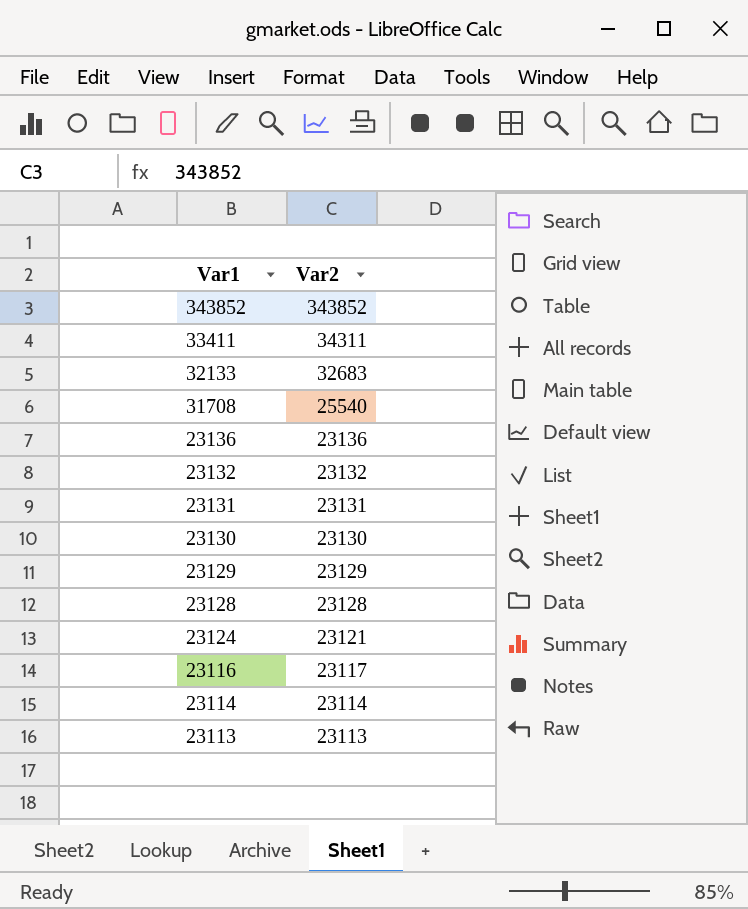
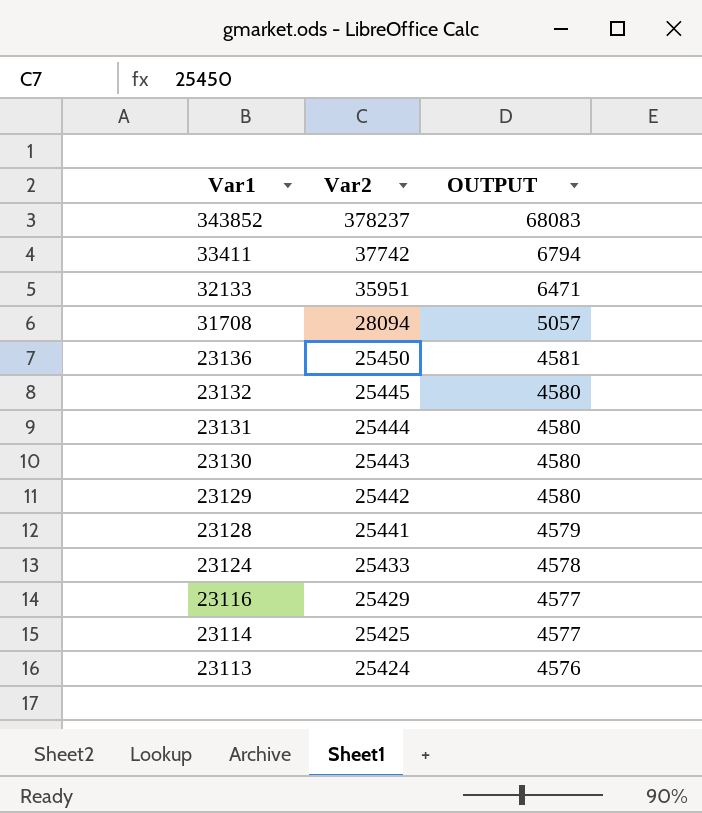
column OUTPUT | formula: none -> [Var2] * 0.18
343852 | Var2: 343852 -> 378237
33411 | Var2: 34311 -> 37742
32133 | Var2: 32683 -> 35951
31708 | Var2: 25540 -> 28094
23136 | Var2: 23136 -> 25450
23132 | Var2: 23132 -> 25445
23131 | Var2: 23131 -> 25444
23130 | Var2: 23130 -> 25443
23129 | Var2: 23129 -> 25442
23128 | Var2: 23128 -> 25441
23124 | Var2: 23121 -> 25433
23116 | Var2: 23117 -> 25429
23114 | Var2: 23114 -> 25425
23113 | Var2: 23113 -> 25424

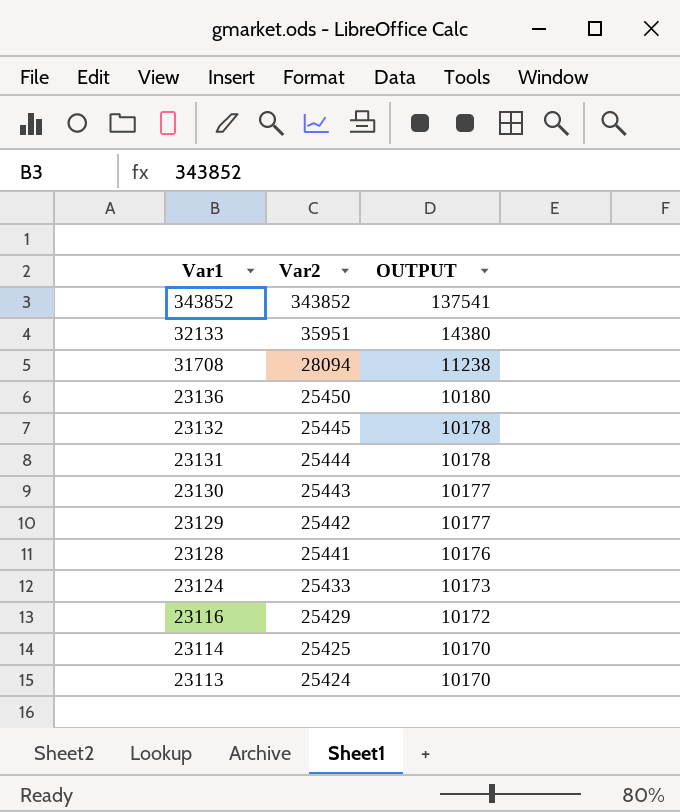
column OUTPUT | formula: [Var2] * 0.18 -> [Var2] * 0.4
row 33411: 37742 | 6794 -> none
343852 | Var2: 378237 -> 343852

